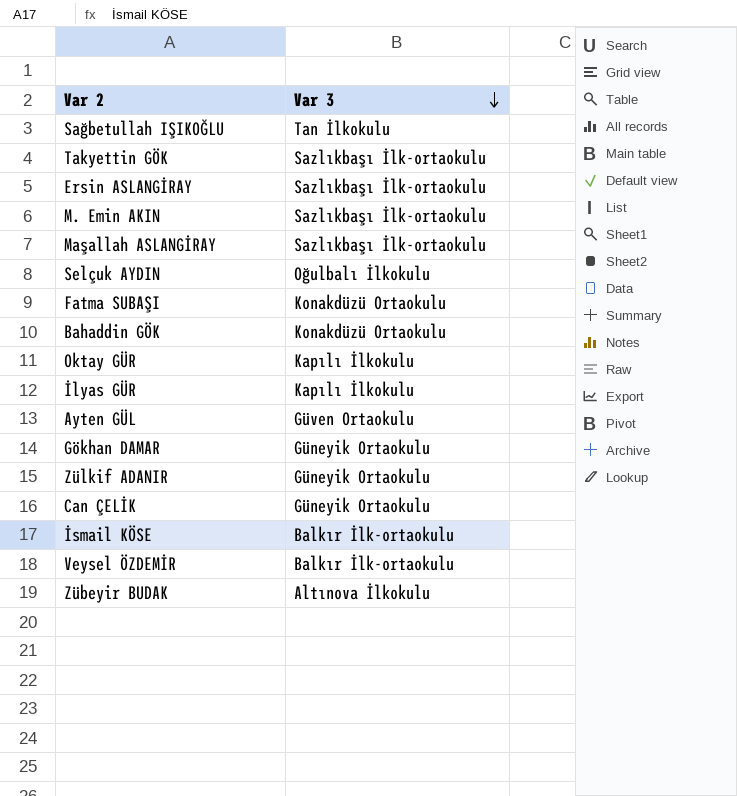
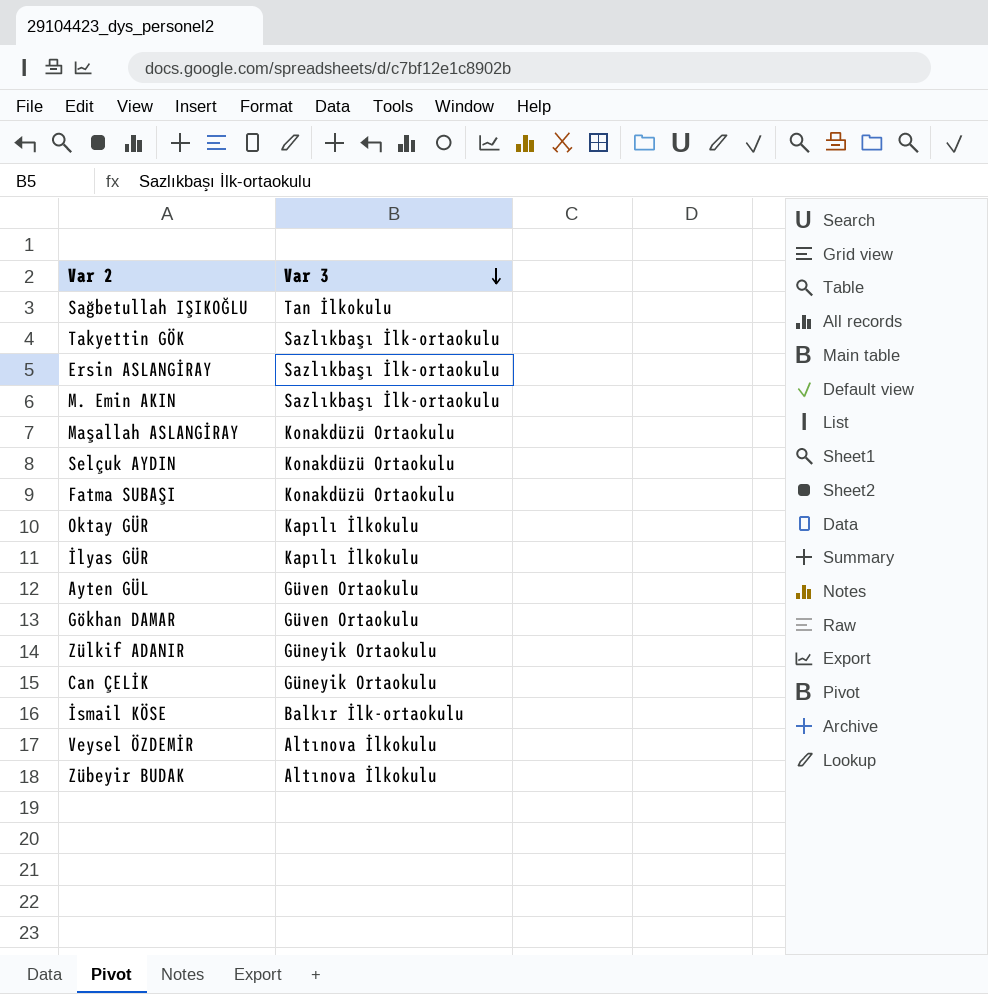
row Bahaddin GÖK: Konakdüzü Ortaokulu -> none
Maşallah ASLANGİRAY | Var 3: Sazlıkbaşı İlk-ortaokulu -> Konakdüzü Ortaokulu
Selçuk AYDIN | Var 3: Oğulbalı İlkokulu -> Konakdüzü Ortaokulu
Gökhan DAMAR | Var 3: Güneyik Ortaokulu -> Güven Ortaokulu
Veysel ÖZDEMİR | Var 3: Balkır İlk-ortaokulu -> Altınova İlkokulu

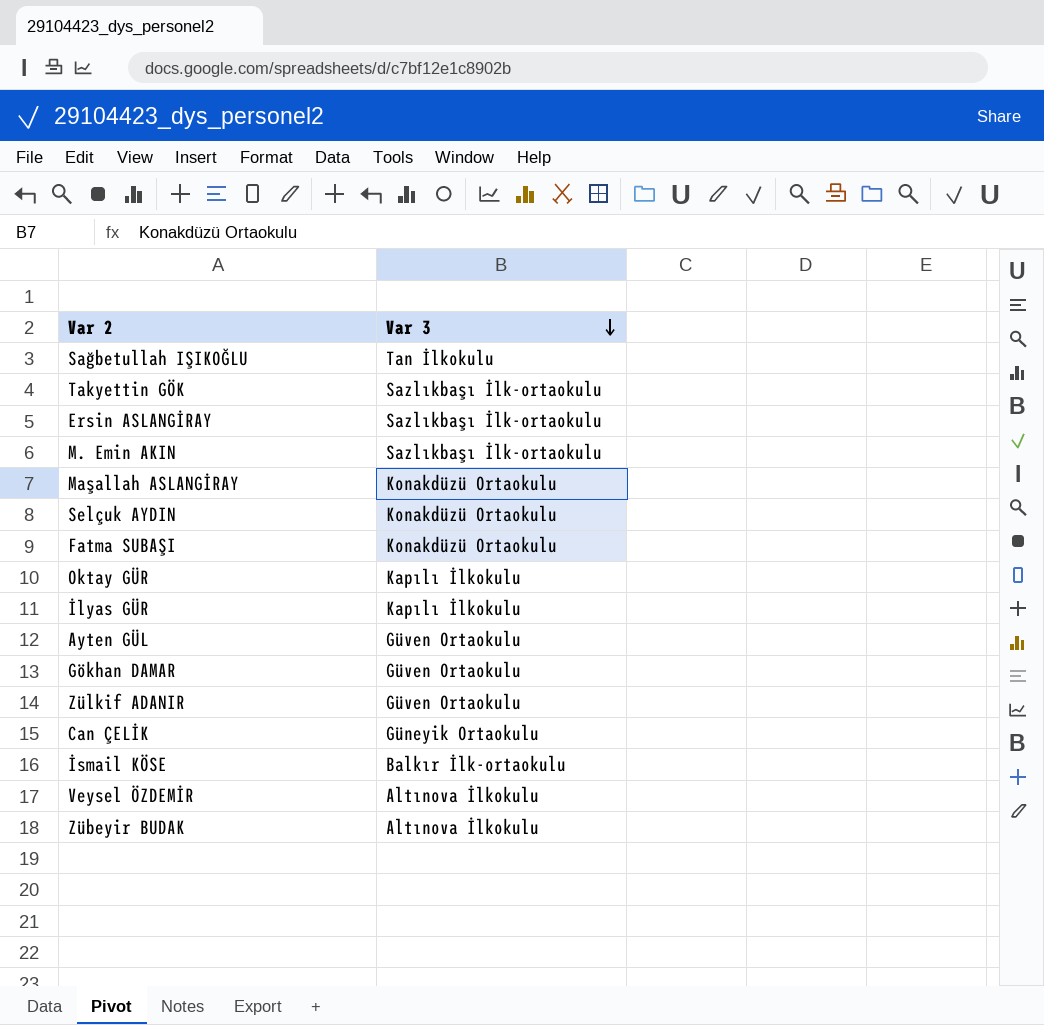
Zülkif ADANIR | Var 3: Güneyik Ortaokulu -> Güven Ortaokulu

